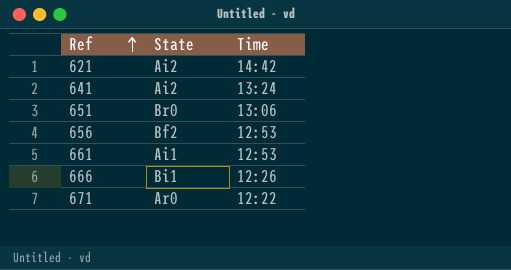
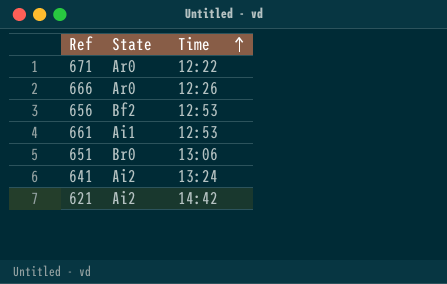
row order: Ref ascending -> Time ascending
666 | State: Bi1 -> Ar0

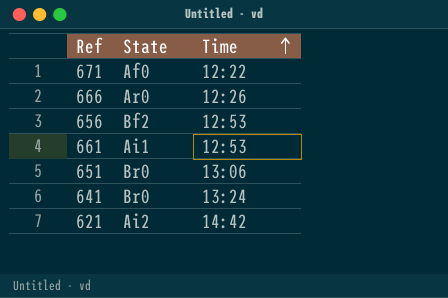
671 | State: Ar0 -> Af0
641 | State: Ai2 -> Br0

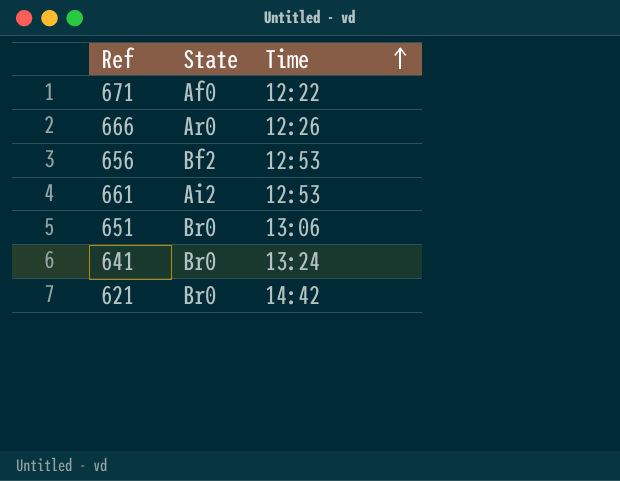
661 | State: Ai1 -> Ai2
621 | State: Ai2 -> Br0

